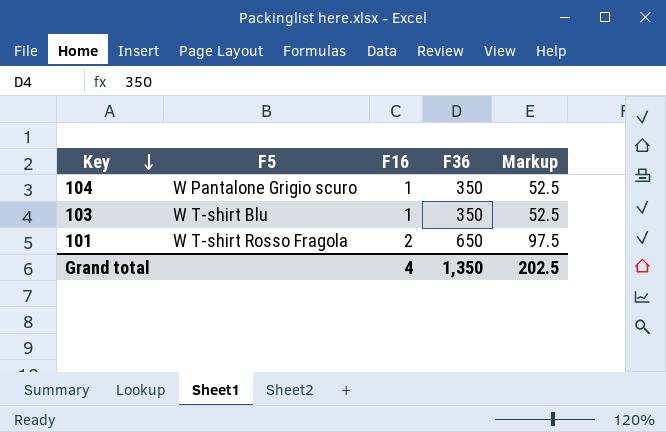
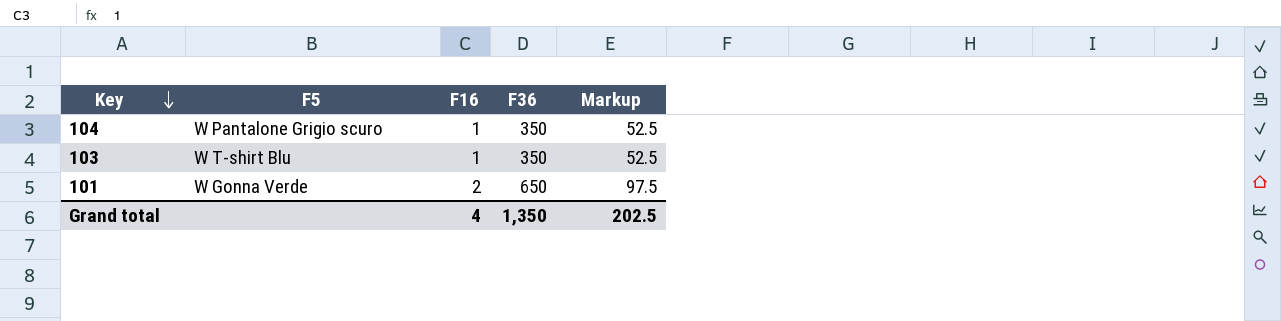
101 | F5: W T-shirt Rosso Fragola -> W Gonna Verde

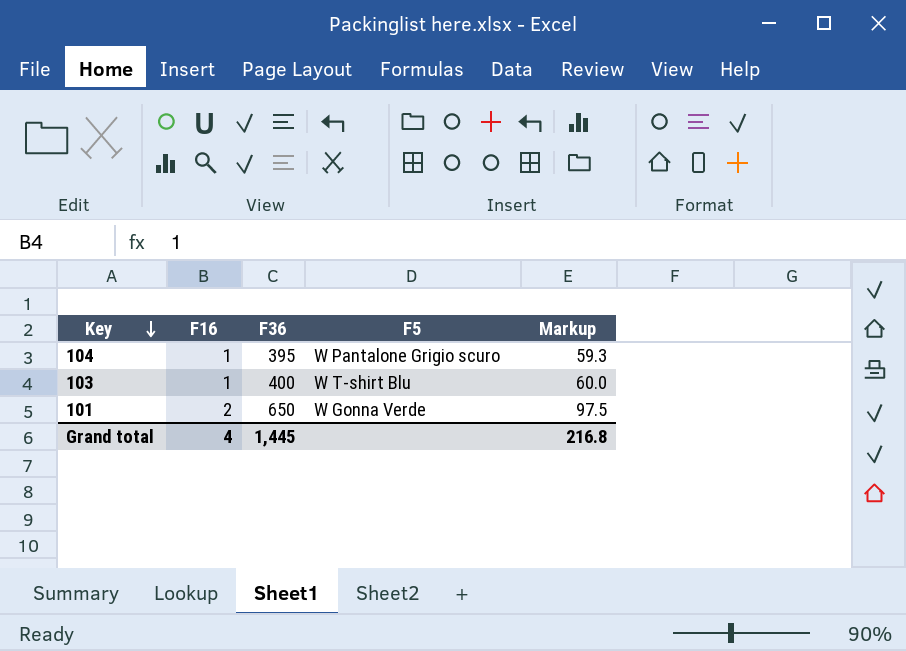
column F5 | position: 2 -> 4
104 | F36: 350 -> 395
104 | Markup: 52.5 -> 59.3
103 | F36: 350 -> 400
103 | Markup: 52.5 -> 60.0
Grand total | F36: 1,350 -> 1,445
Grand total | Markup: 202.5 -> 216.8

